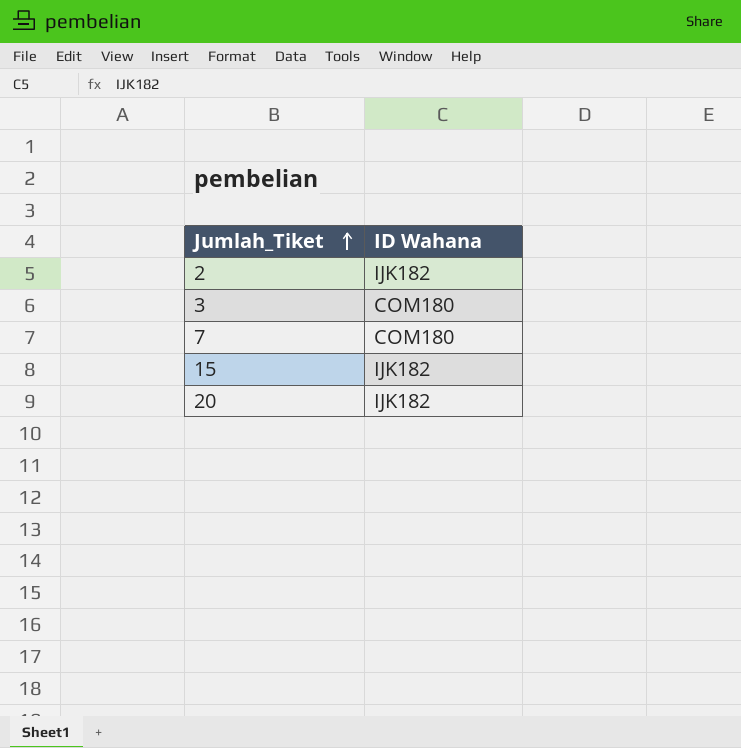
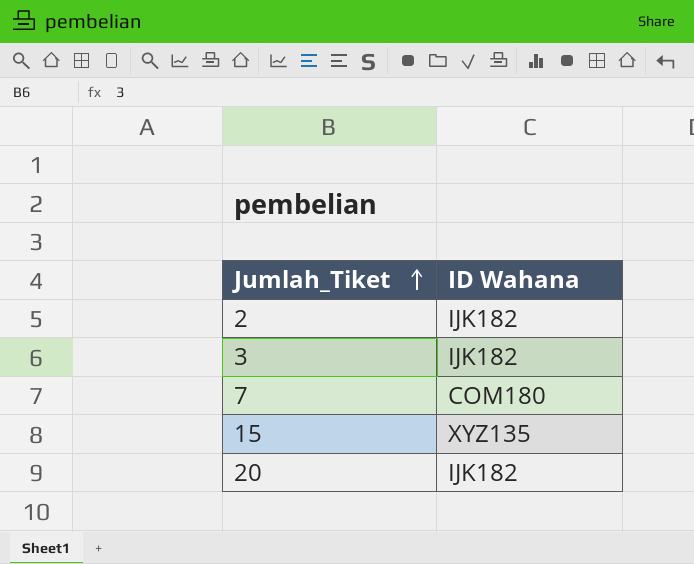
3 | ID Wahana: COM180 -> IJK182
15 | ID Wahana: IJK182 -> XYZ135

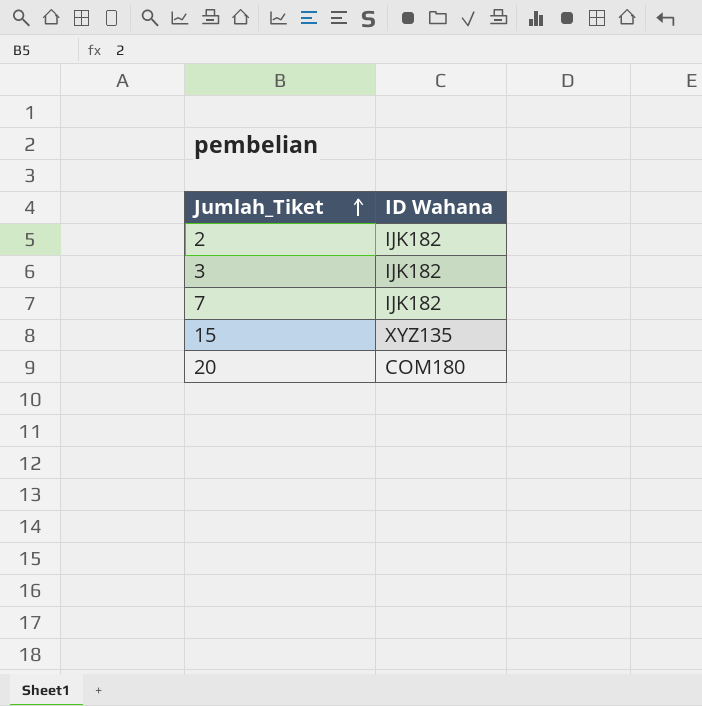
7 | ID Wahana: COM180 -> IJK182
20 | ID Wahana: IJK182 -> COM180

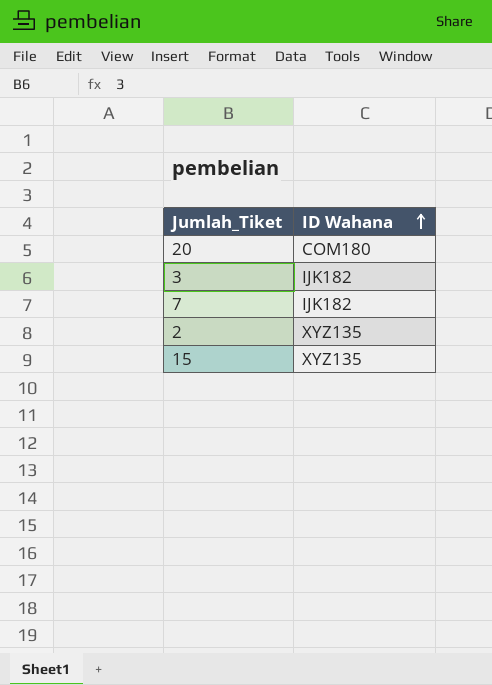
row order: Jumlah_Tiket ascending -> ID Wahana ascending
2 | ID Wahana: IJK182 -> XYZ135

